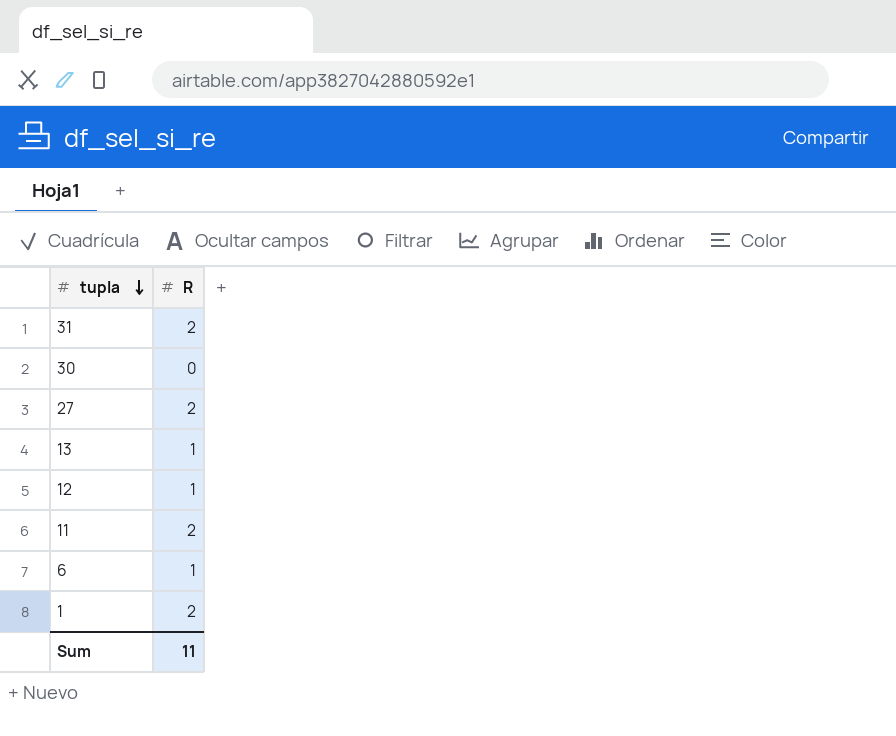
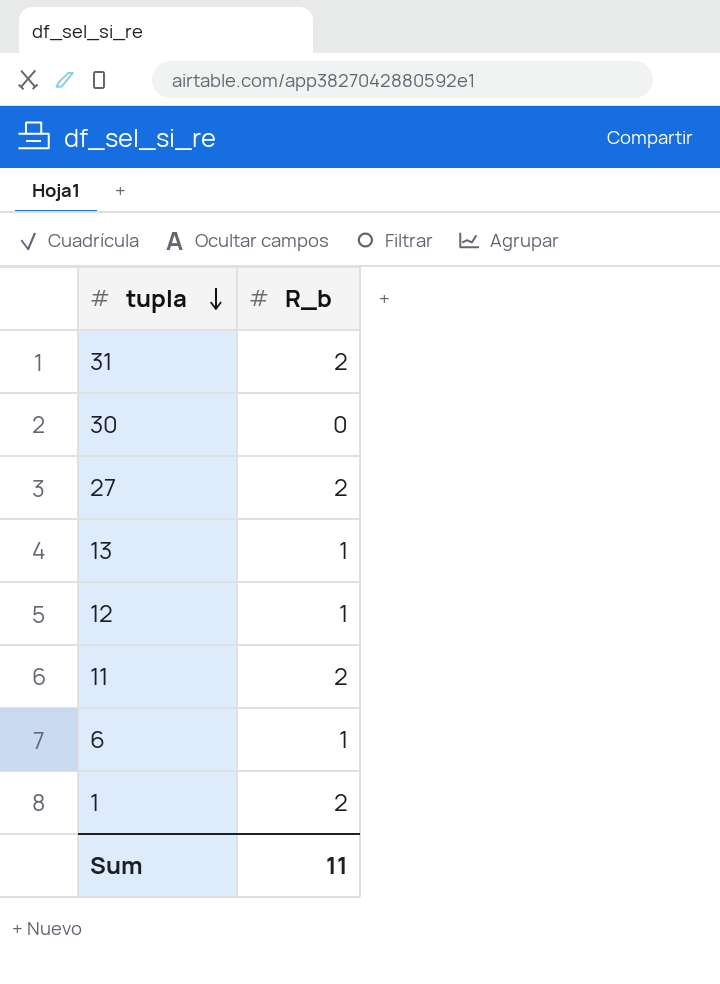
column name: R -> R_b

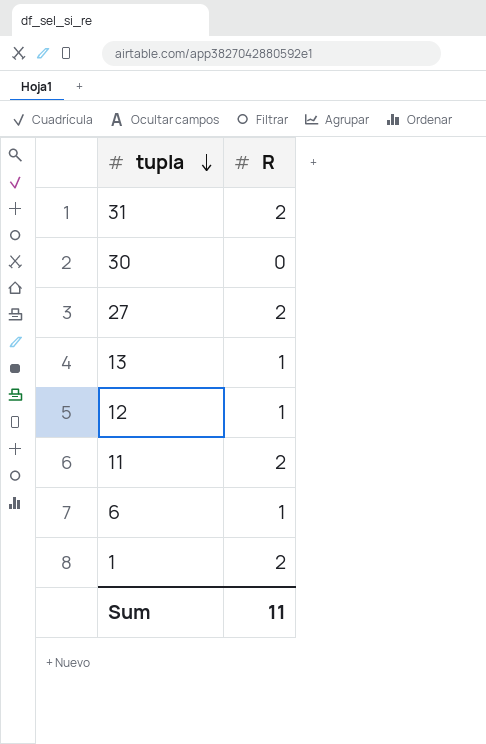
column name: R_b -> R

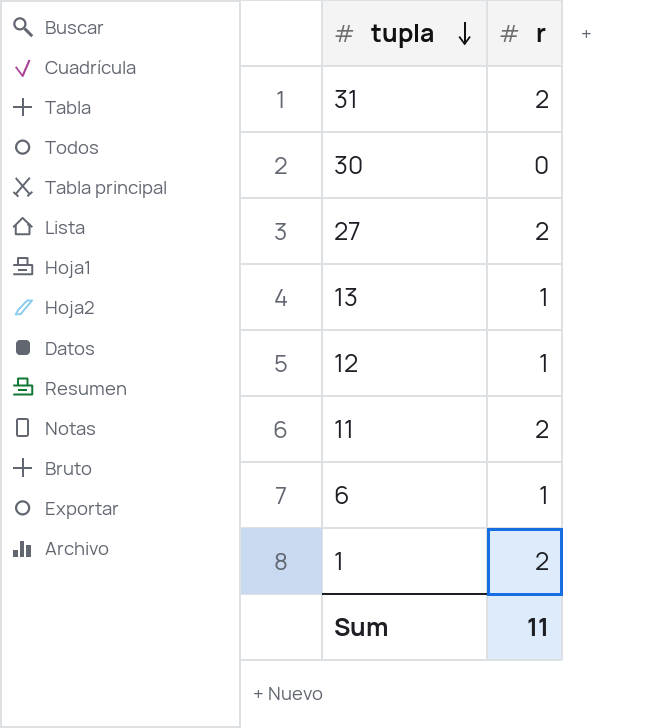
column name: R -> r

